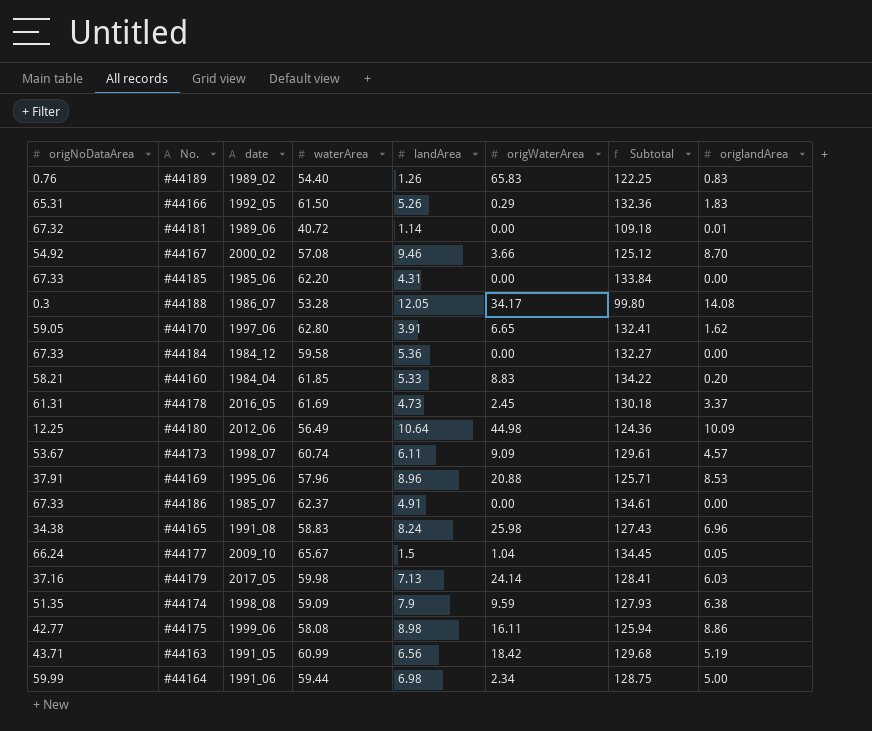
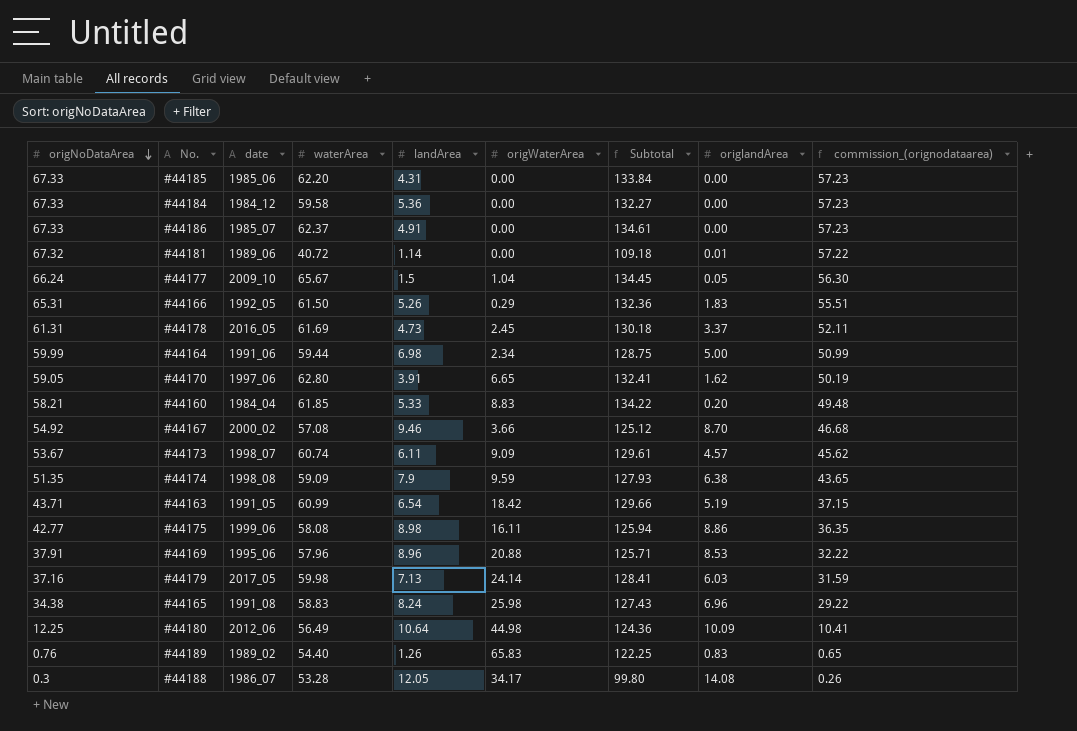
row order: none -> origNoDataArea descending
column commission_(orignodataarea) | formula: none -> [origNoDataArea] * 0.85
#44163 | landArea: 6.56 -> 6.54
#44163 | Subtotal: 129.68 -> 129.66

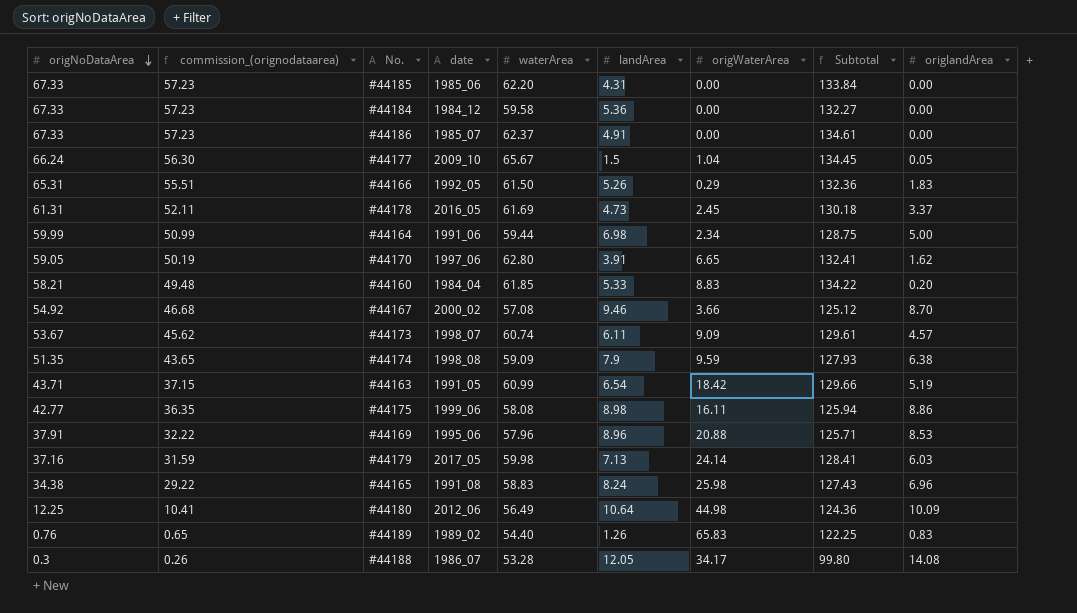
column commission_(orignodataarea) | position: 9 -> 2
row #44181: 67.32 | 1989_06 | 40.72 | 1.14 | 0.00 | 109.18 | 0.01 | 57.22 -> none

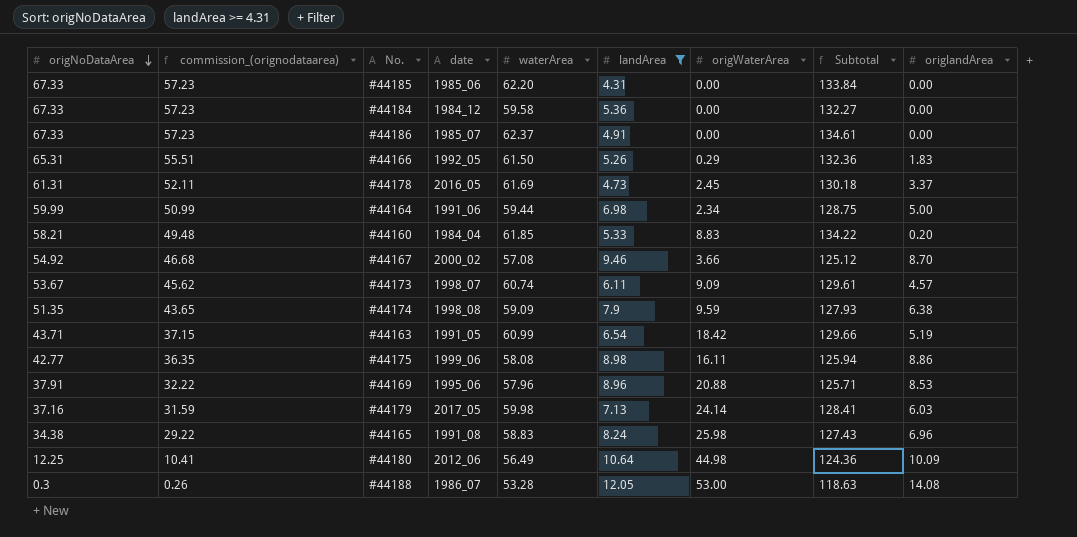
filter: none -> landArea >= 4.31
#44188 | origWaterArea: 34.17 -> 53.00
#44188 | Subtotal: 99.80 -> 118.63

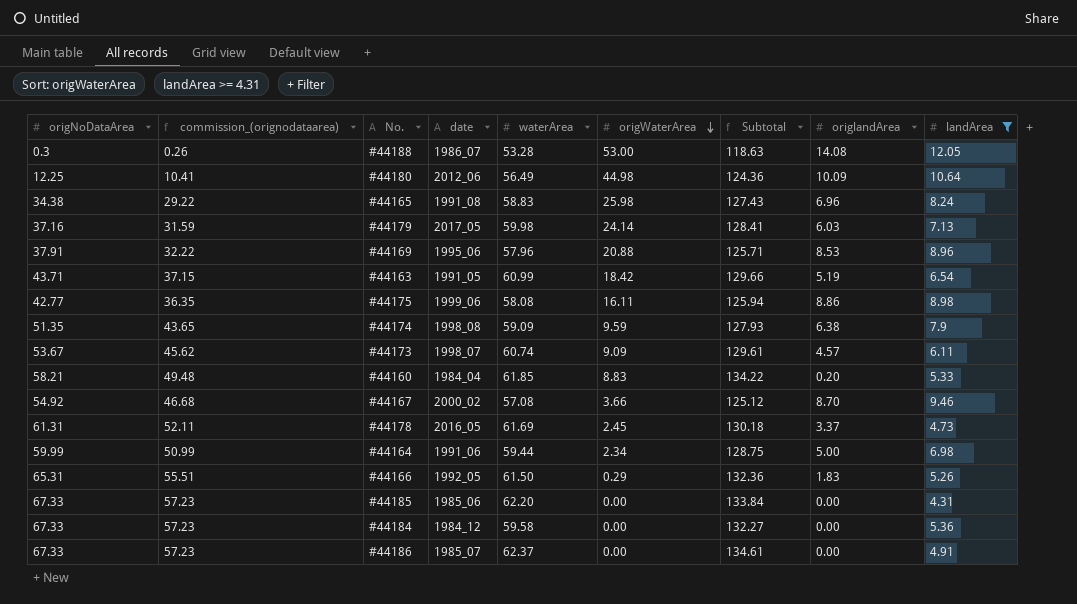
row order: origNoDataArea descending -> origWaterArea descending
column landArea | position: 6 -> 9

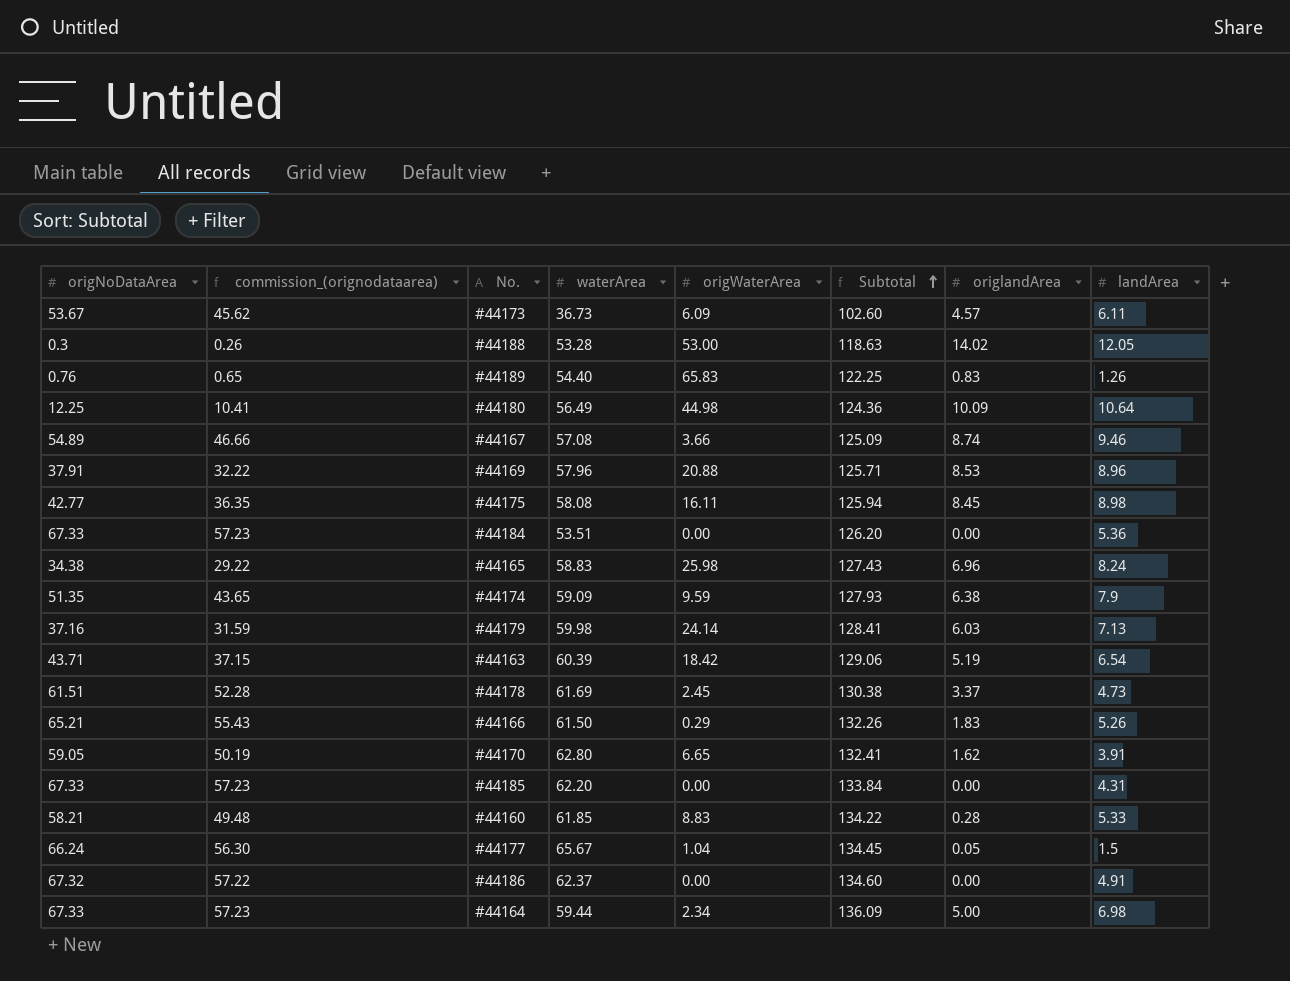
filter: landArea >= 4.31 -> none
row order: origWaterArea descending -> Subtotal ascending
column date | position: 4 -> none
#44173 | waterArea: 60.74 -> 36.73
#44173 | origWaterArea: 9.09 -> 6.09
#44173 | Subtotal: 129.61 -> 102.60
#44188 | origlandArea: 14.08 -> 14.02
#44167 | origNoDataArea: 54.92 -> 54.89
#44167 | commission_(orignodataarea): 46.68 -> 46.66
#44167 | Subtotal: 125.12 -> 125.09
#44167 | origlandArea: 8.70 -> 8.74
#44175 | origlandArea: 8.86 -> 8.45
#44184 | waterArea: 59.58 -> 53.51
#44184 | Subtotal: 132.27 -> 126.20
#44163 | waterArea: 60.99 -> 60.39
#44163 | Subtotal: 129.66 -> 129.06
#44178 | origNoDataArea: 61.31 -> 61.51
#44178 | commission_(orignodataarea): 52.11 -> 52.28
#44178 | Subtotal: 130.18 -> 130.38
#44166 | origNoDataArea: 65.31 -> 65.21
#44166 | commission_(orignodataarea): 55.51 -> 55.43
#44166 | Subtotal: 132.36 -> 132.26
#44160 | origlandArea: 0.20 -> 0.28
#44186 | origNoDataArea: 67.33 -> 67.32
#44186 | commission_(orignodataarea): 57.23 -> 57.22
#44186 | Subtotal: 134.61 -> 134.60
#44164 | origNoDataArea: 59.99 -> 67.33
#44164 | commission_(orignodataarea): 50.99 -> 57.23
#44164 | Subtotal: 128.75 -> 136.09

